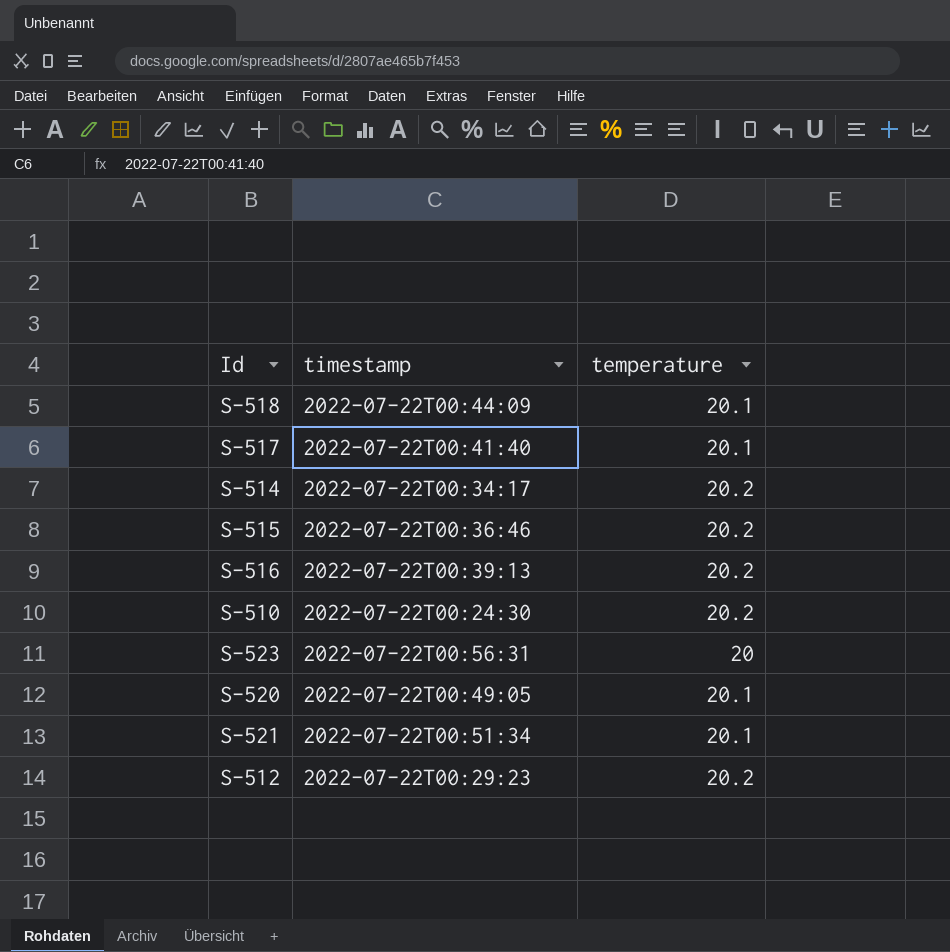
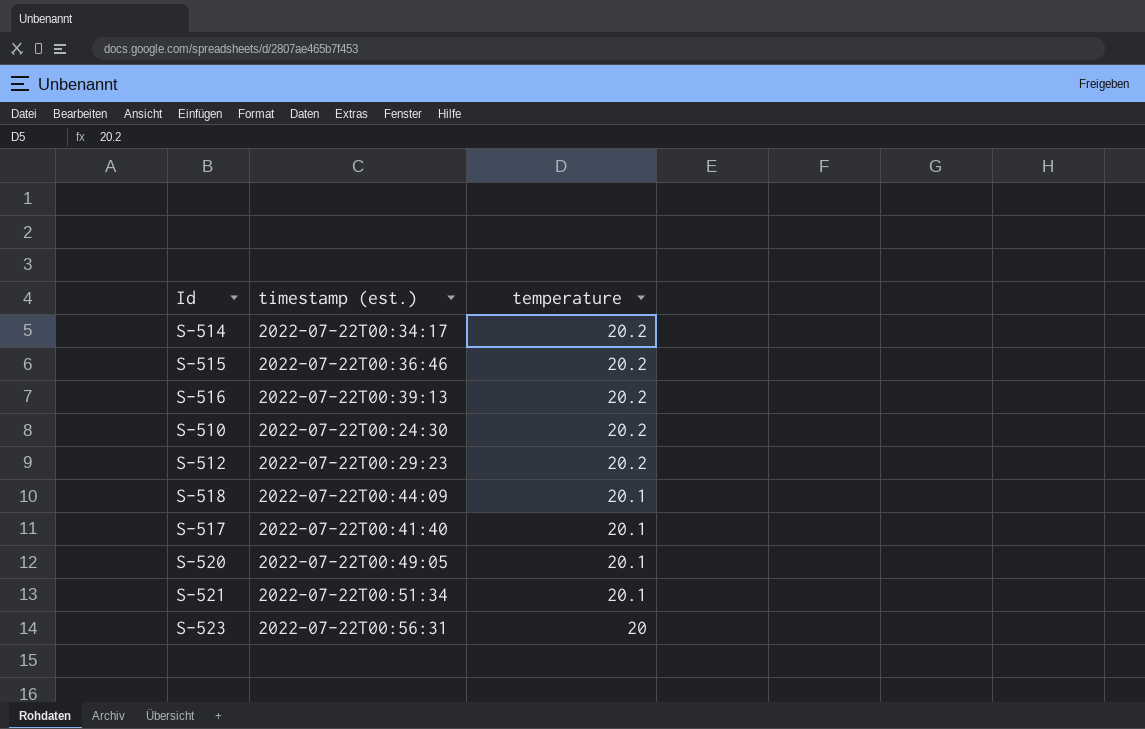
row order: none -> temperature descending
column name: timestamp -> timestamp (est.)

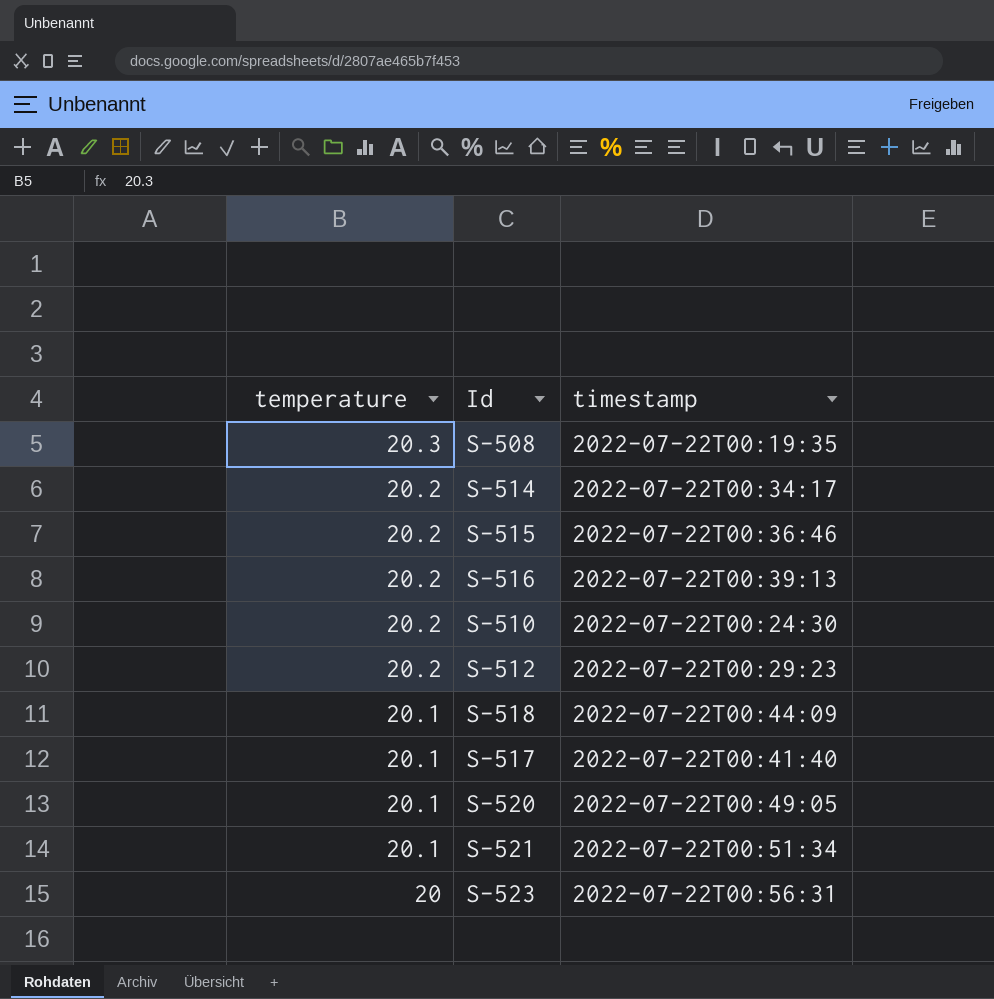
column temperature | position: 3 -> 1
column name: timestamp (est.) -> timestamp
row S-508: none -> 20.3 | 2022-07-22T00:19:35

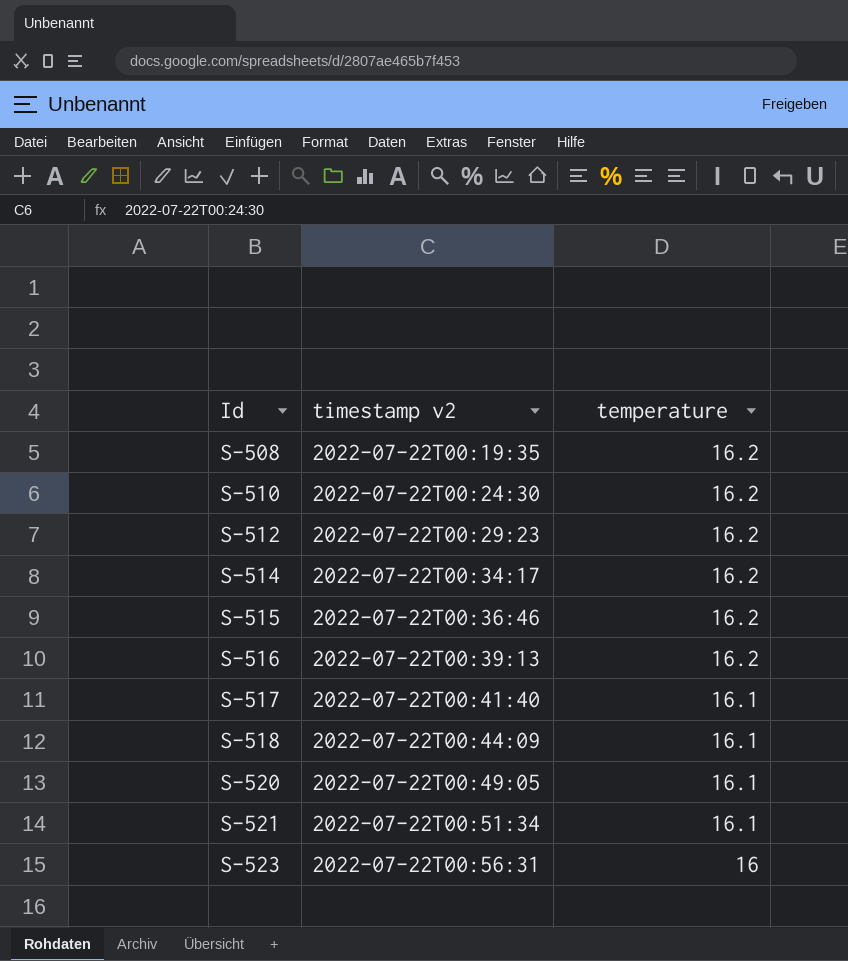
row order: temperature descending -> Id ascending
column name: timestamp -> timestamp v2
column temperature | position: 1 -> 3
S-508 | temperature: 20.3 -> 16.2
S-510 | temperature: 20.2 -> 16.2
S-512 | temperature: 20.2 -> 16.2
S-514 | temperature: 20.2 -> 16.2
S-515 | temperature: 20.2 -> 16.2
S-516 | temperature: 20.2 -> 16.2
S-517 | temperature: 20.1 -> 16.1
S-518 | temperature: 20.1 -> 16.1
S-520 | temperature: 20.1 -> 16.1
S-521 | temperature: 20.1 -> 16.1
S-523 | temperature: 20 -> 16

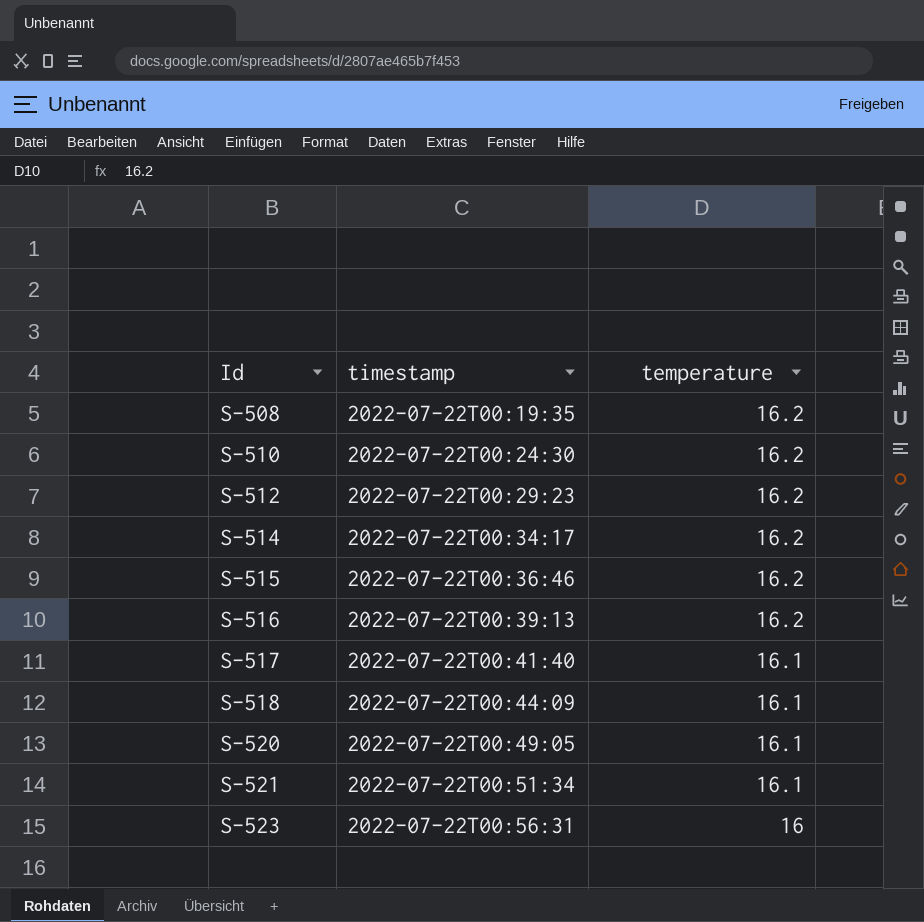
column name: timestamp v2 -> timestamp

